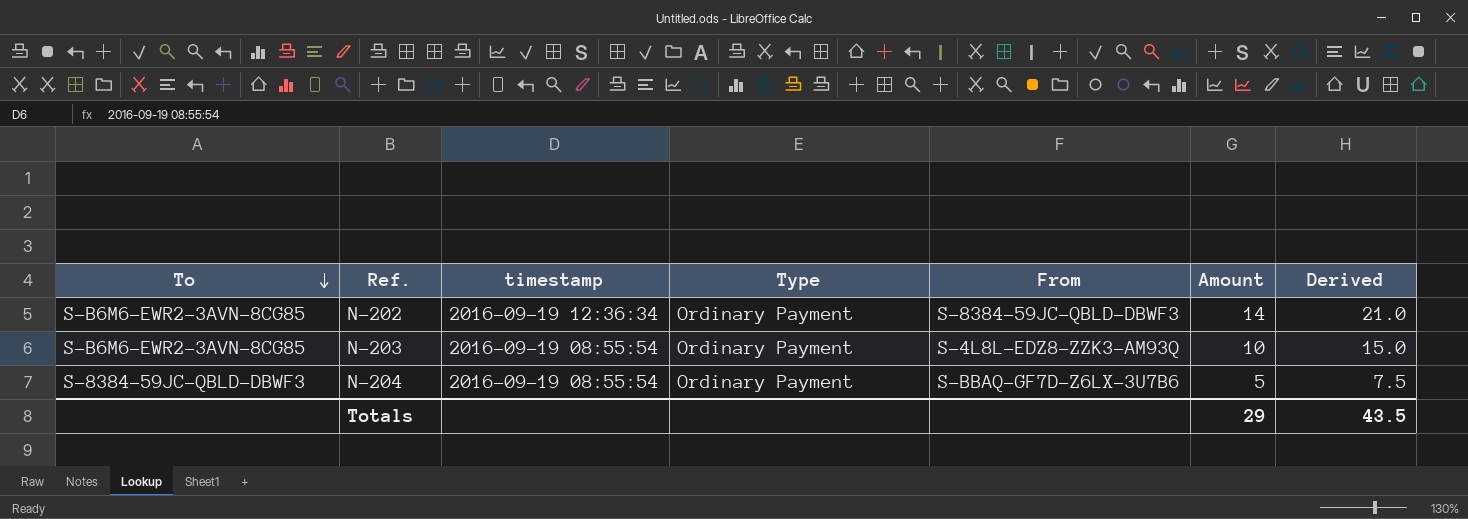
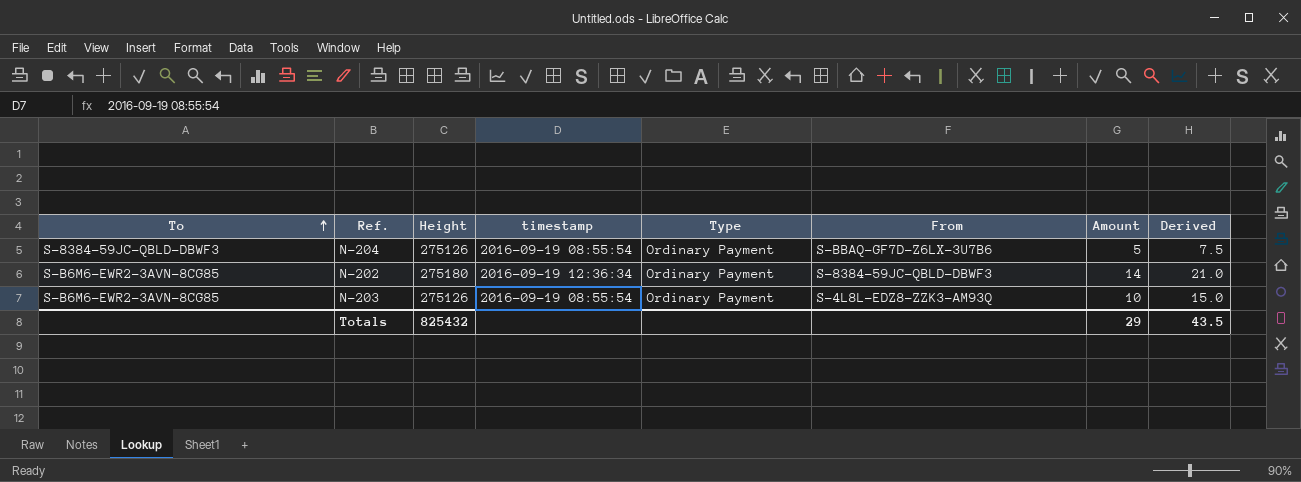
row order: To descending -> To ascending
column Height | position: none -> 3

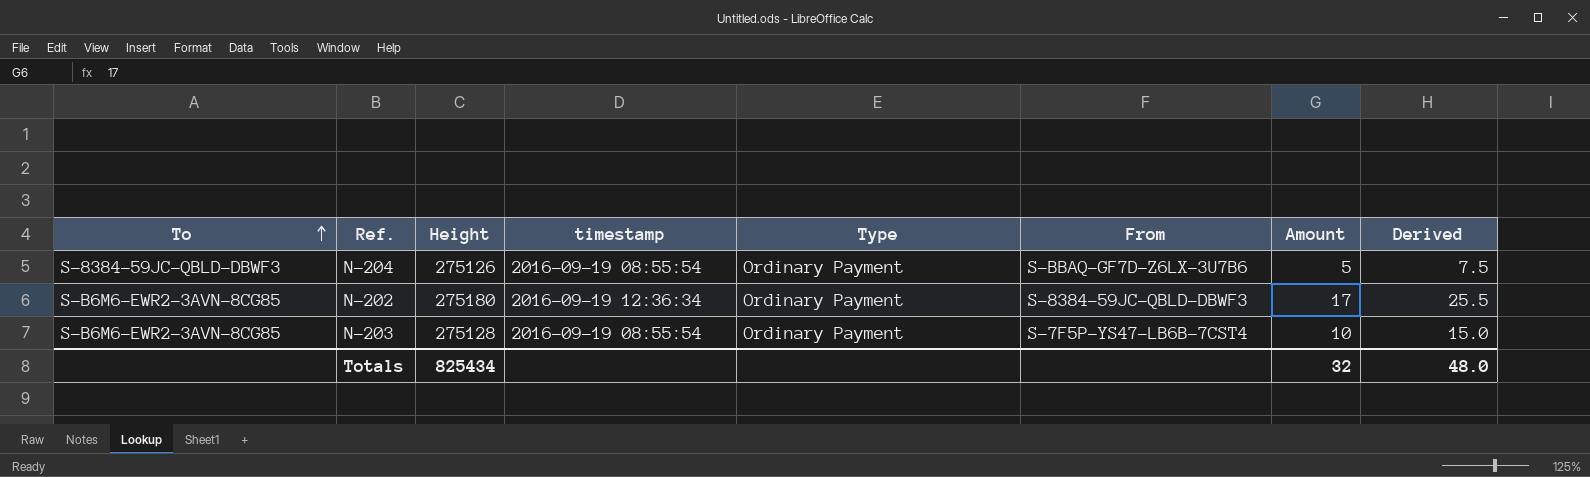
N-202 | Amount: 14 -> 17
N-202 | Derived: 21.0 -> 25.5
N-203 | Height: 275126 -> 275128
N-203 | From: S-4L8L-EDZ8-ZZK3-AM93Q -> S-7F5P-YS47-LB6B-7CST4
Totals | Height: 825432 -> 825434
Totals | Amount: 29 -> 32
Totals | Derived: 43.5 -> 48.0

